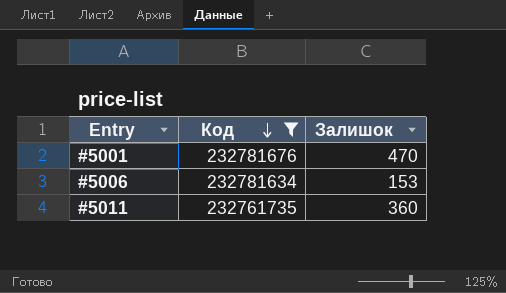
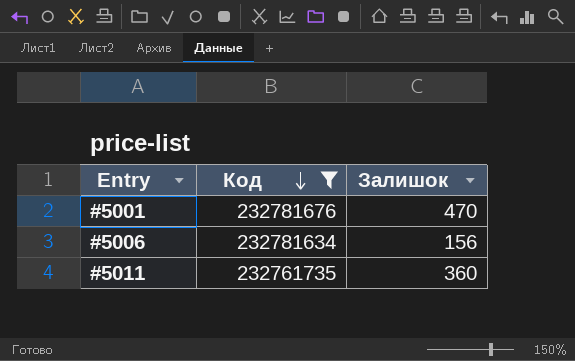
#5006 | Залишок: 153 -> 156

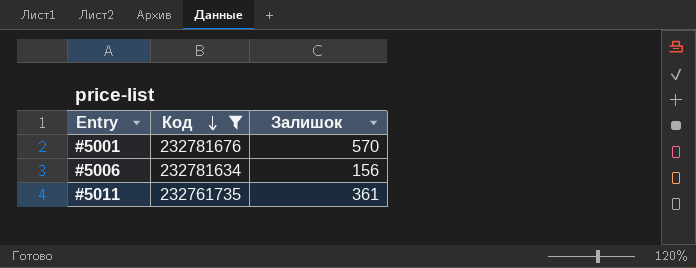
#5001 | Залишок: 470 -> 570
#5011 | Залишок: 360 -> 361

